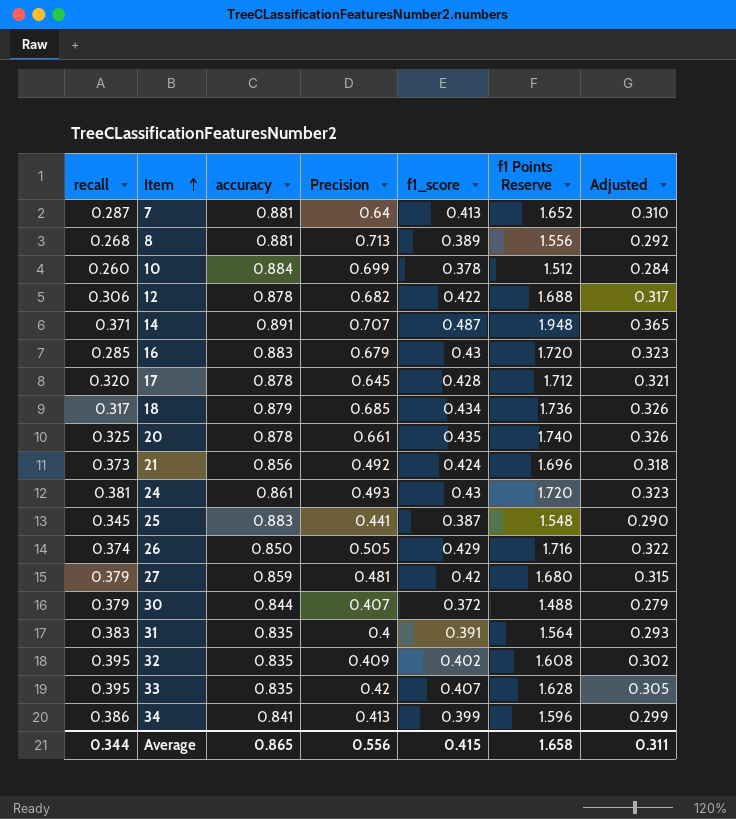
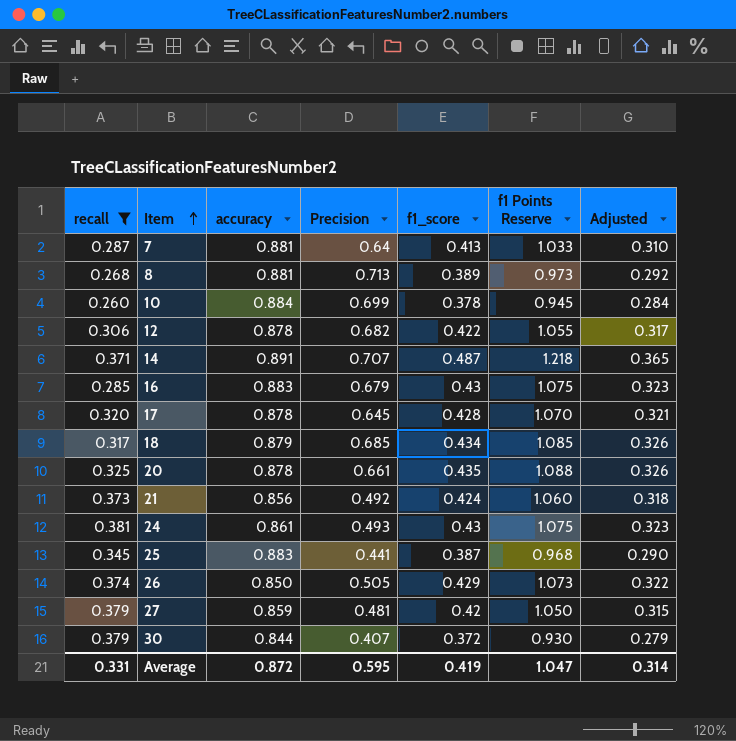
filter: none -> recall <= 0.381
column f1 Points Reserve | formula: [f1_score] * 4 -> [f1_score] * 2.5
Average | recall: 0.344 -> 0.331
Average | accuracy: 0.865 -> 0.872
Average | Precision: 0.556 -> 0.595
Average | f1_score: 0.415 -> 0.419
Average | f1 Points Reserve: 1.658 -> 1.047
Average | Adjusted: 0.311 -> 0.314

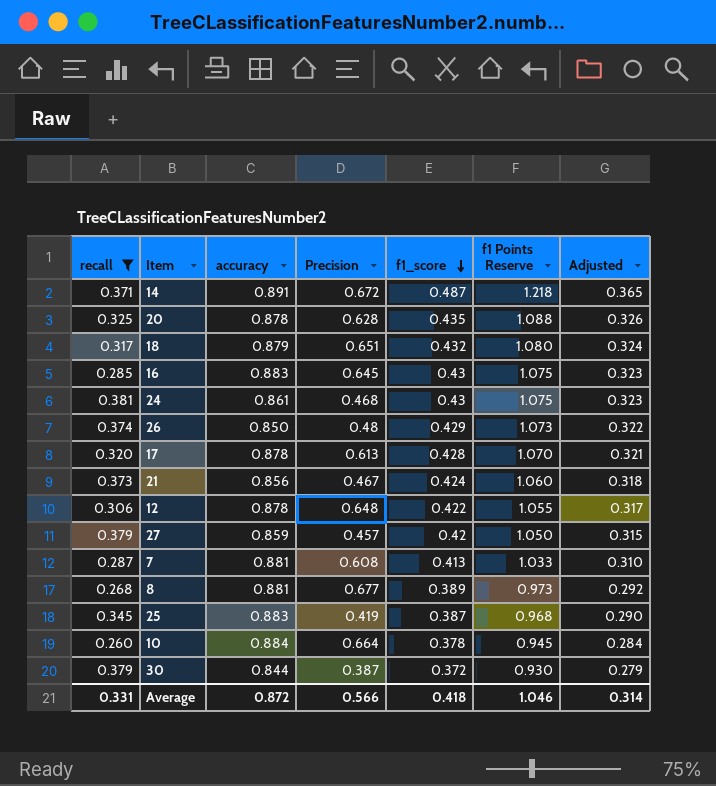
row order: Item ascending -> f1_score descending
14 | Precision: 0.707 -> 0.672
20 | Precision: 0.661 -> 0.628
18 | Precision: 0.685 -> 0.651
18 | f1_score: 0.434 -> 0.432
18 | f1 Points Reserve: 1.085 -> 1.080
18 | Adjusted: 0.326 -> 0.324
16 | Precision: 0.679 -> 0.645
24 | Precision: 0.493 -> 0.468
26 | Precision: 0.505 -> 0.48
17 | Precision: 0.645 -> 0.613
21 | Precision: 0.492 -> 0.467
12 | Precision: 0.682 -> 0.648
27 | Precision: 0.481 -> 0.457
7 | Precision: 0.64 -> 0.608
8 | Precision: 0.713 -> 0.677
25 | Precision: 0.441 -> 0.419
10 | Precision: 0.699 -> 0.664
30 | Precision: 0.407 -> 0.387
Average | Precision: 0.595 -> 0.566
Average | f1_score: 0.419 -> 0.418
Average | f1 Points Reserve: 1.047 -> 1.046

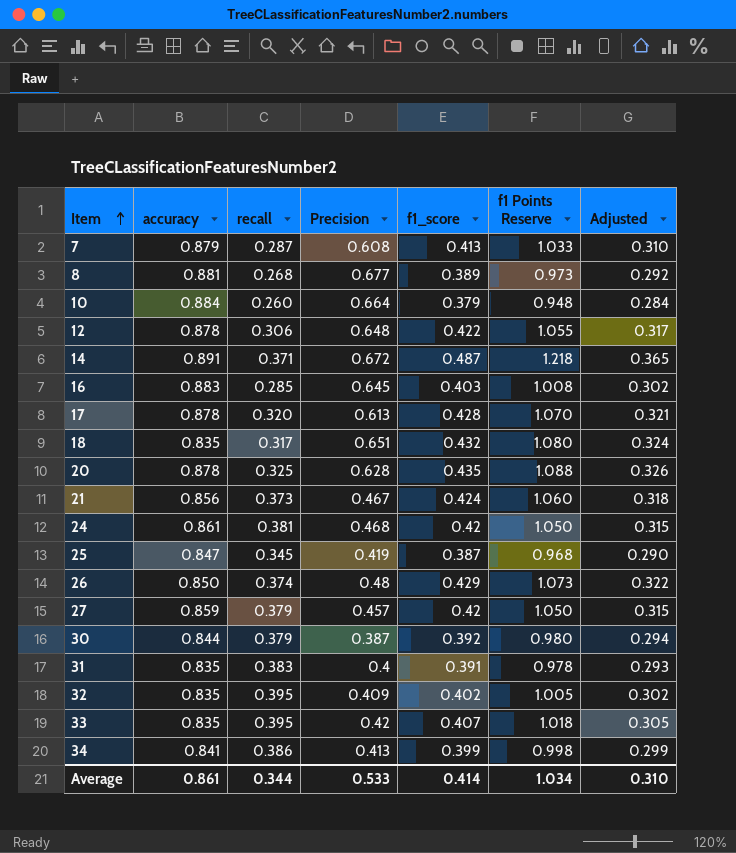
filter: recall <= 0.381 -> none
row order: f1_score descending -> Item ascending
column recall | position: 1 -> 3
7 | accuracy: 0.881 -> 0.879
10 | f1_score: 0.378 -> 0.379
10 | f1 Points Reserve: 0.945 -> 0.948
16 | f1_score: 0.43 -> 0.403
16 | f1 Points Reserve: 1.075 -> 1.008
16 | Adjusted: 0.323 -> 0.302
18 | accuracy: 0.879 -> 0.835
24 | f1_score: 0.43 -> 0.42
24 | f1 Points Reserve: 1.075 -> 1.050
24 | Adjusted: 0.323 -> 0.315
25 | accuracy: 0.883 -> 0.847
30 | f1_score: 0.372 -> 0.392
30 | f1 Points Reserve: 0.930 -> 0.980
30 | Adjusted: 0.279 -> 0.294
Average | accuracy: 0.872 -> 0.861
Average | recall: 0.331 -> 0.344
Average | Precision: 0.566 -> 0.533
Average | f1_score: 0.418 -> 0.414
Average | f1 Points Reserve: 1.046 -> 1.034
Average | Adjusted: 0.314 -> 0.310

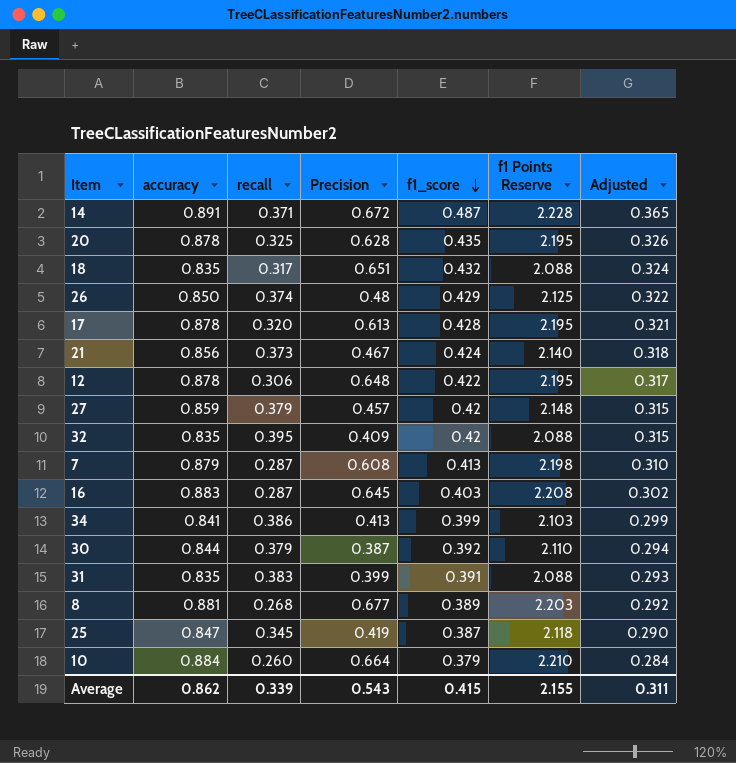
row order: Item ascending -> f1_score descending
column f1 Points Reserve | formula: [f1_score] * 2.5 -> [accuracy] * 2.5
row 24: 0.861 | 0.381 | 0.468 | 0.42 | 1.050 | 0.315 -> none
row 33: 0.835 | 0.395 | 0.42 | 0.407 | 1.018 | 0.305 -> none
32 | f1_score: 0.402 -> 0.42
32 | Adjusted: 0.302 -> 0.315
16 | recall: 0.285 -> 0.287
31 | Precision: 0.4 -> 0.399
Average | accuracy: 0.861 -> 0.862
Average | recall: 0.344 -> 0.339
Average | Precision: 0.533 -> 0.543
Average | f1_score: 0.414 -> 0.415
Average | f1 Points Reserve: 1.034 -> 2.155
Average | Adjusted: 0.310 -> 0.311

